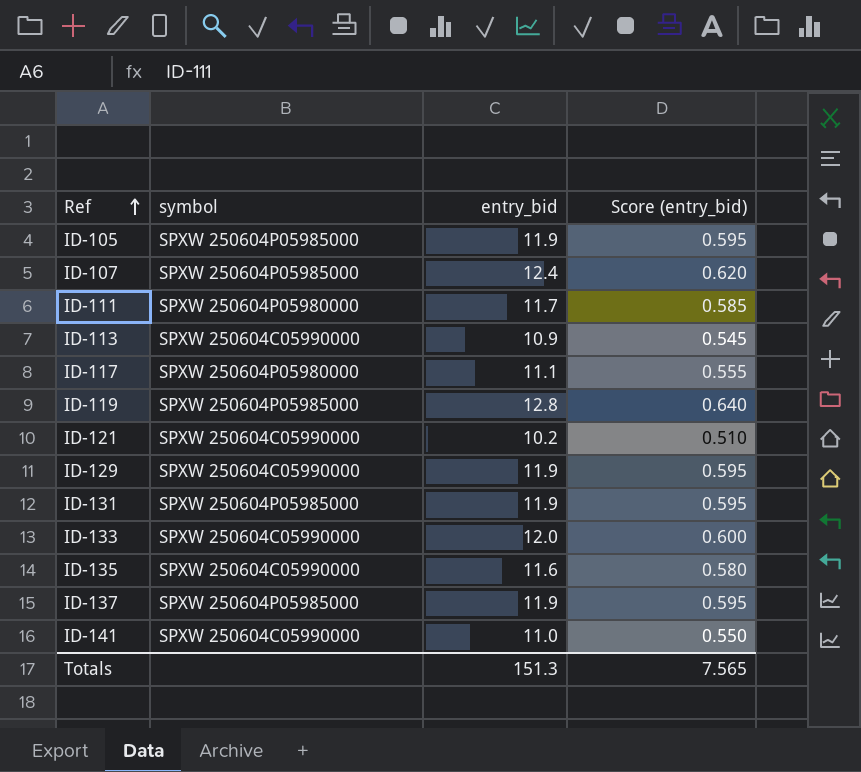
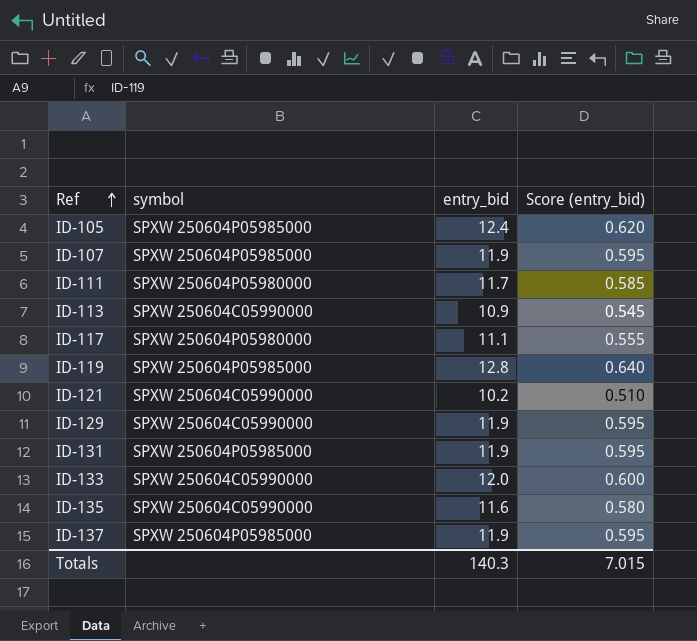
row ID-141: SPXW 250604C05990000 | 11.0 | 0.550 -> none
ID-105 | entry_bid: 11.9 -> 12.4
ID-105 | Score (entry_bid): 0.595 -> 0.620
ID-107 | entry_bid: 12.4 -> 11.9
ID-107 | Score (entry_bid): 0.620 -> 0.595
Totals | entry_bid: 151.3 -> 140.3
Totals | Score (entry_bid): 7.565 -> 7.015

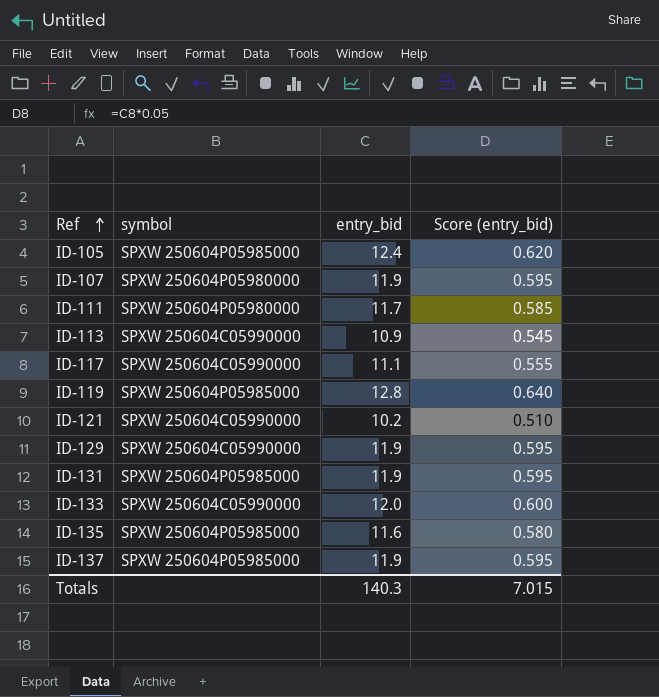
ID-107 | symbol: SPXW 250604P05985000 -> SPXW 250604P05980000
ID-117 | symbol: SPXW 250604P05980000 -> SPXW 250604C05990000
ID-135 | symbol: SPXW 250604C05990000 -> SPXW 250604P05985000

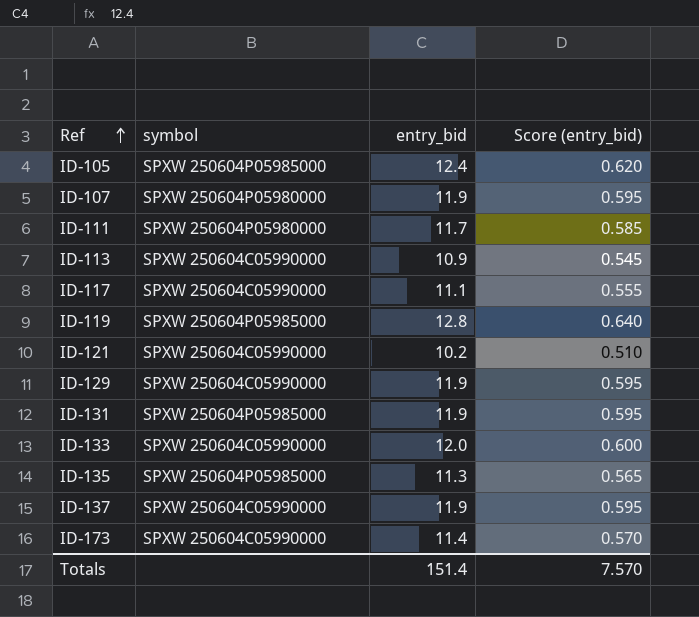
ID-135 | entry_bid: 11.6 -> 11.3
ID-135 | Score (entry_bid): 0.580 -> 0.565
ID-137 | symbol: SPXW 250604P05985000 -> SPXW 250604C05990000
row ID-173: none -> SPXW 250604C05990000 | 11.4 | 0.570
Totals | entry_bid: 140.3 -> 151.4
Totals | Score (entry_bid): 7.015 -> 7.570

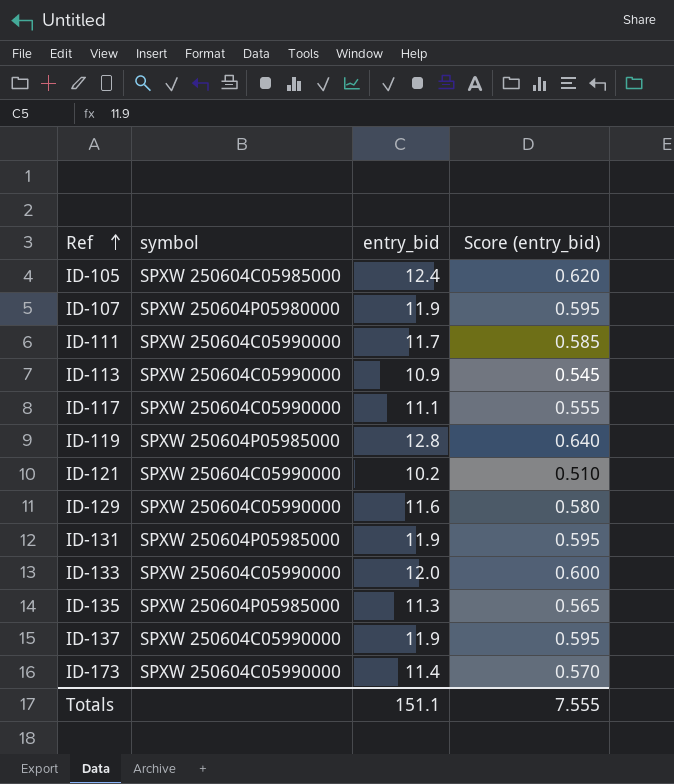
ID-105 | symbol: SPXW 250604P05985000 -> SPXW 250604C05985000
ID-111 | symbol: SPXW 250604P05980000 -> SPXW 250604C05990000
ID-129 | entry_bid: 11.9 -> 11.6
ID-129 | Score (entry_bid): 0.595 -> 0.580
Totals | entry_bid: 151.4 -> 151.1
Totals | Score (entry_bid): 7.570 -> 7.555

